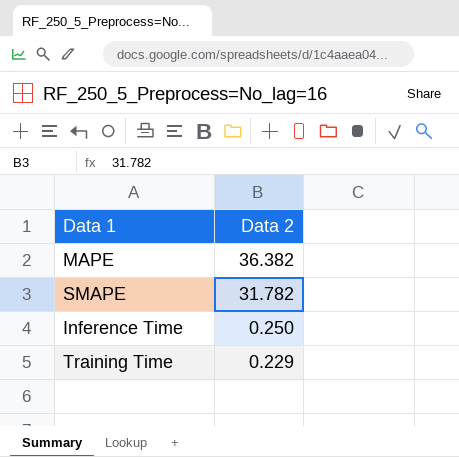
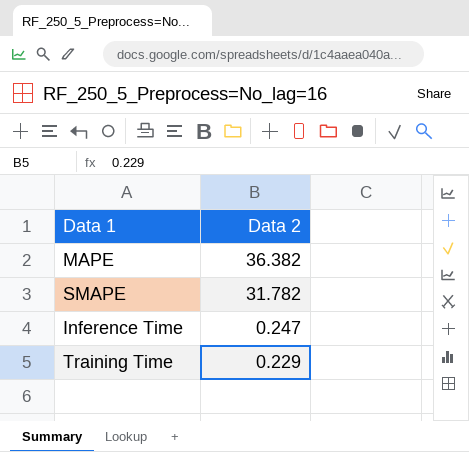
Inference Time | Data 2: 0.250 -> 0.247

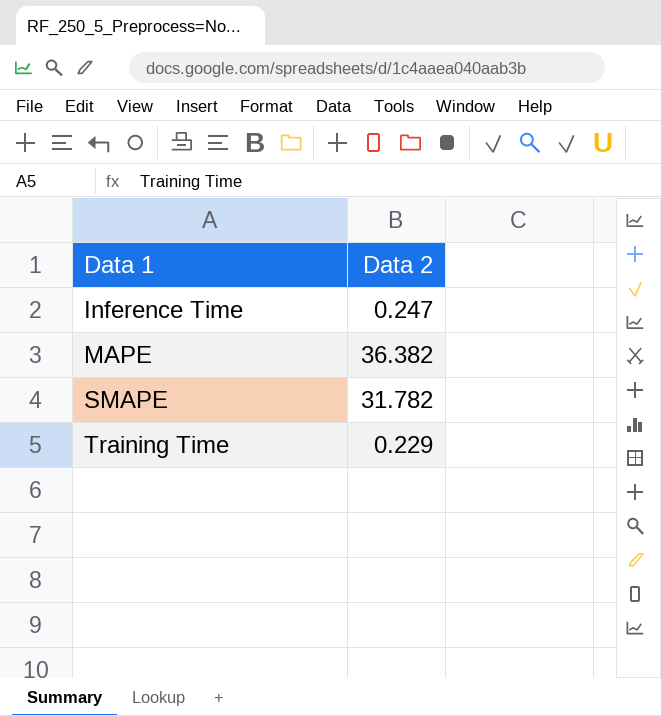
row order: Data 2 descending -> Data 1 ascending

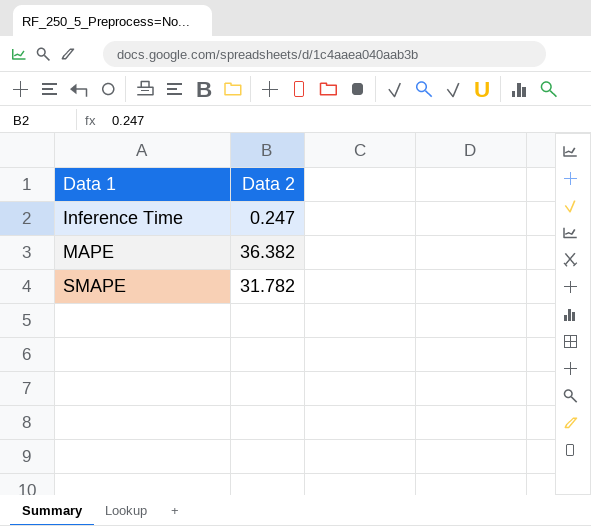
row Training Time: 0.229 -> none

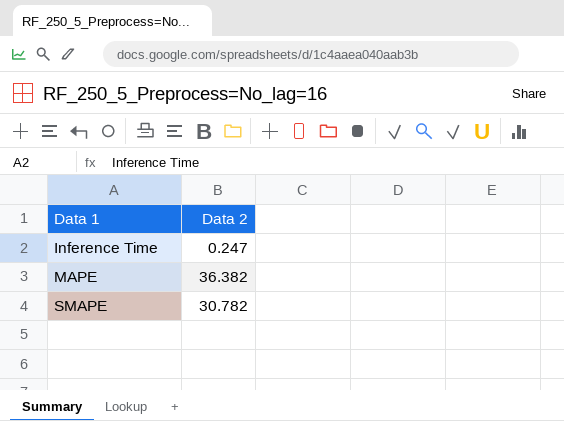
SMAPE | Data 2: 31.782 -> 30.782

